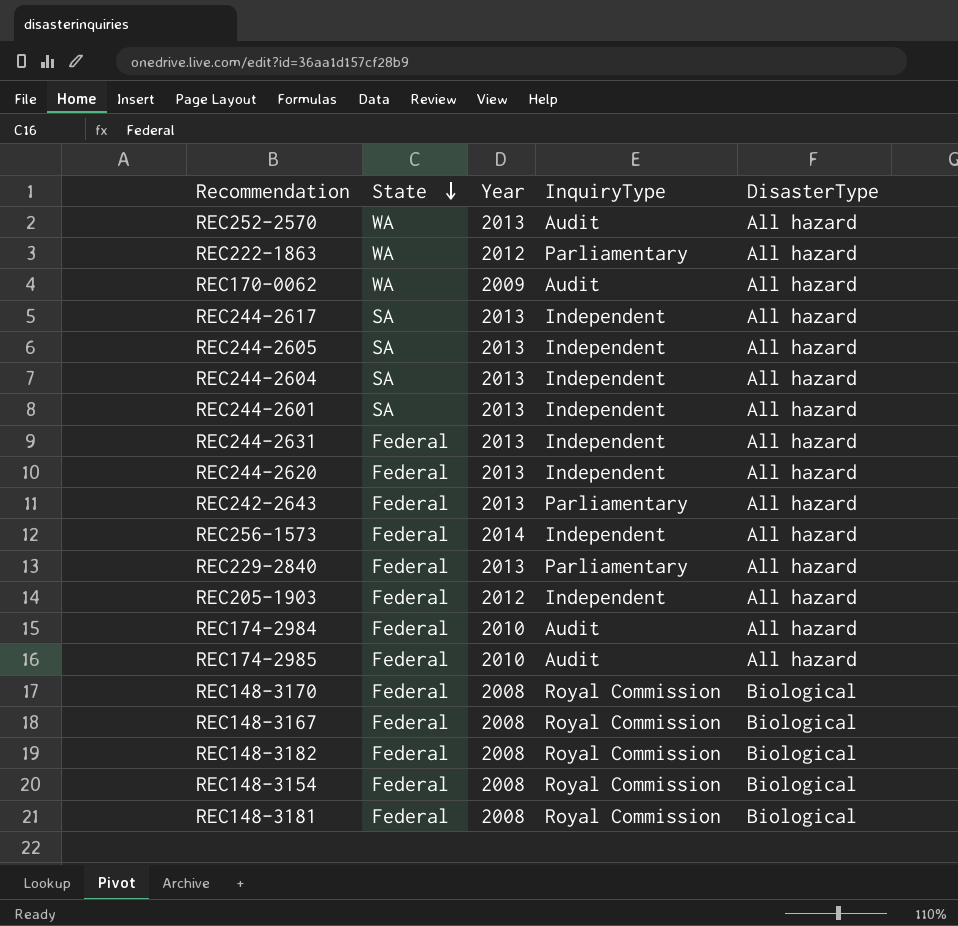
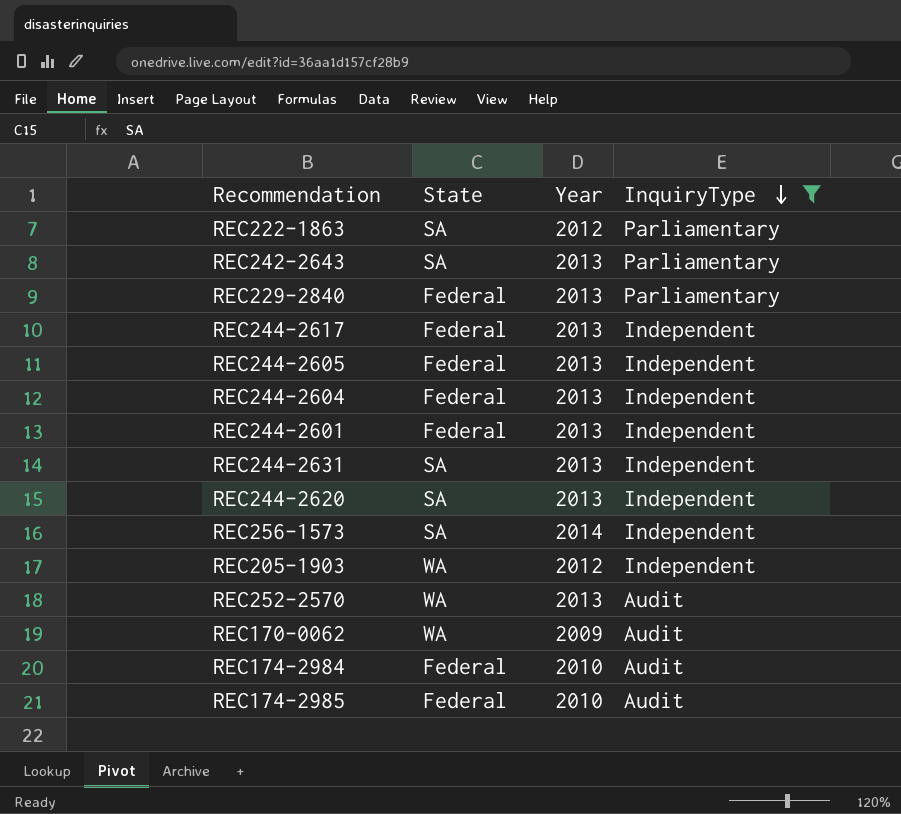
filter: none -> InquiryType != Royal Commission
row order: State descending -> InquiryType descending
column DisasterType | position: 5 -> none
REC222-1863 | State: WA -> SA
REC242-2643 | State: Federal -> SA
REC244-2617 | State: SA -> Federal
REC244-2605 | State: SA -> Federal
REC244-2604 | State: SA -> Federal
REC244-2601 | State: SA -> Federal
REC244-2631 | State: Federal -> SA
REC244-2620 | State: Federal -> SA
REC256-1573 | State: Federal -> SA
REC205-1903 | State: Federal -> WA

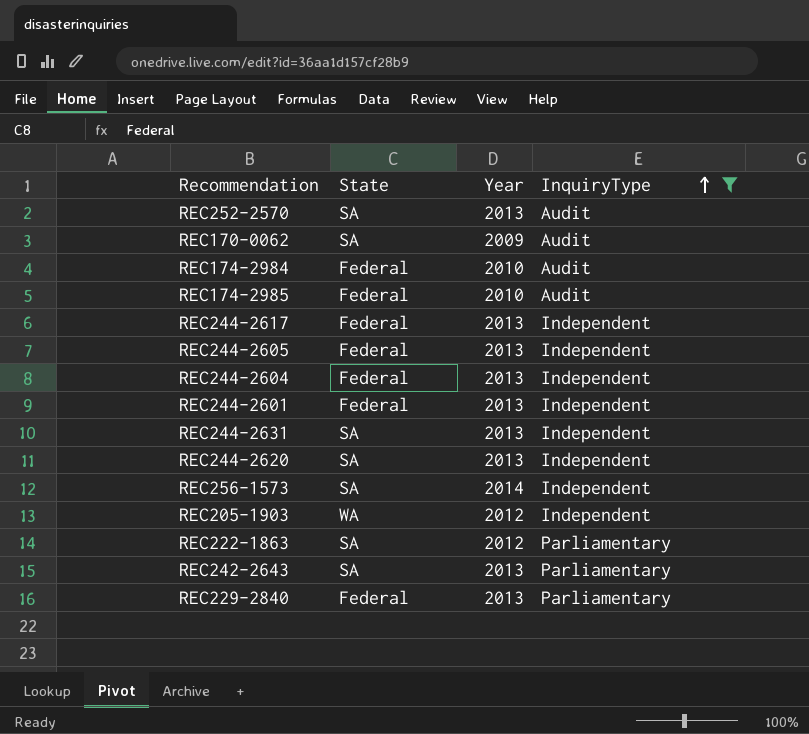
row order: InquiryType descending -> InquiryType ascending
REC252-2570 | State: WA -> SA
REC170-0062 | State: WA -> SA

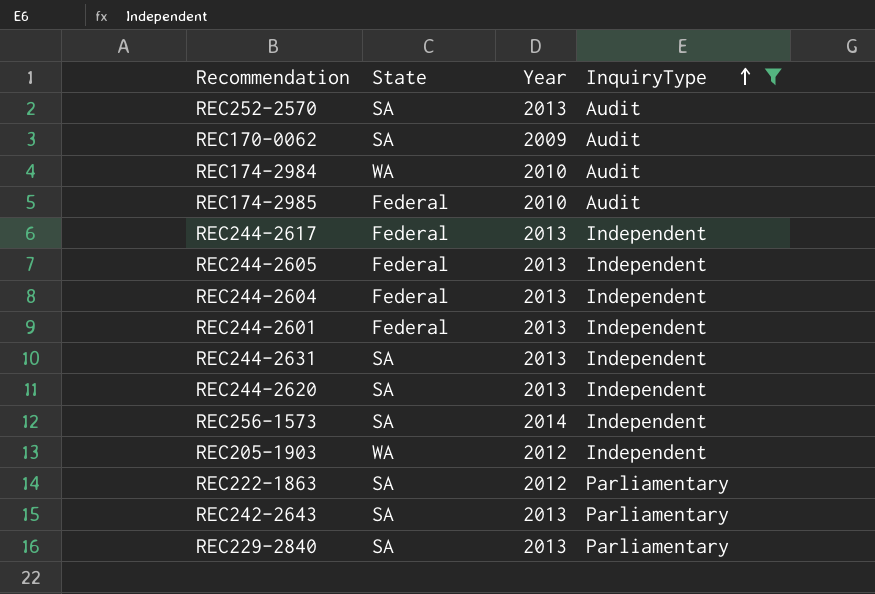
REC174-2984 | State: Federal -> WA
REC229-2840 | State: Federal -> SA

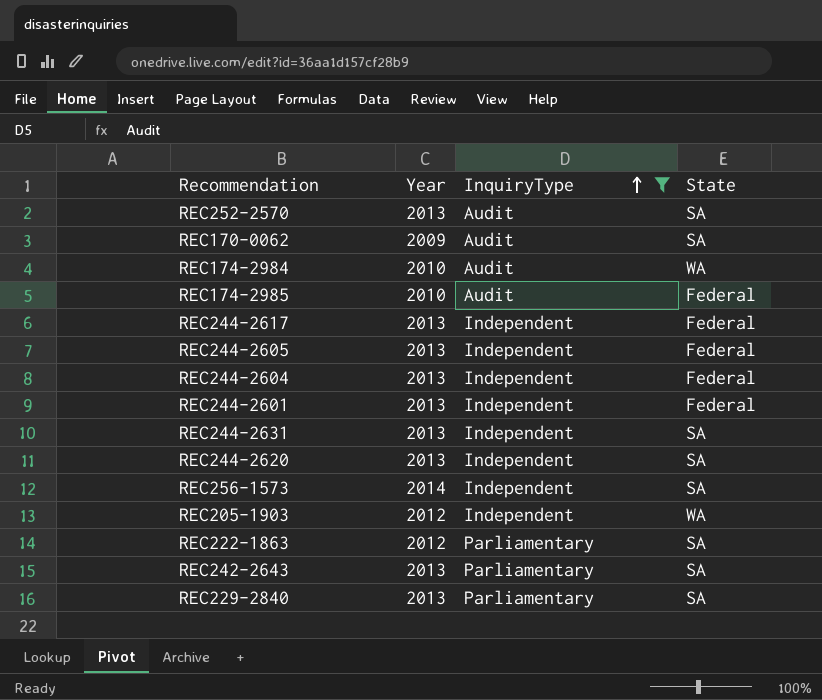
column State | position: 2 -> 4

